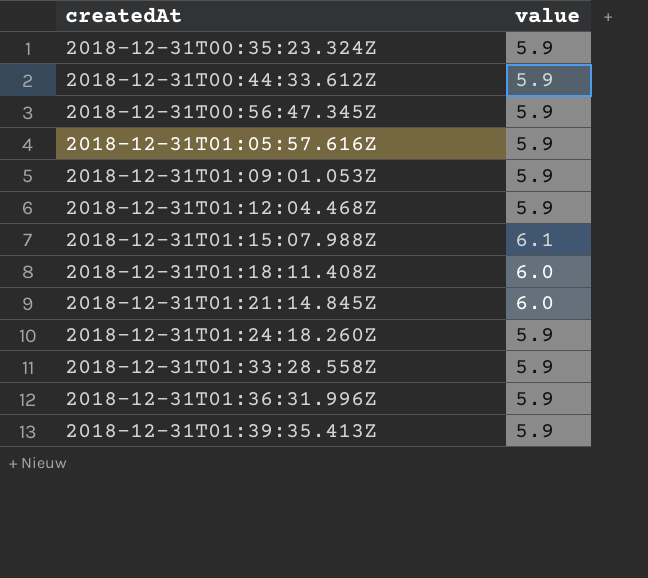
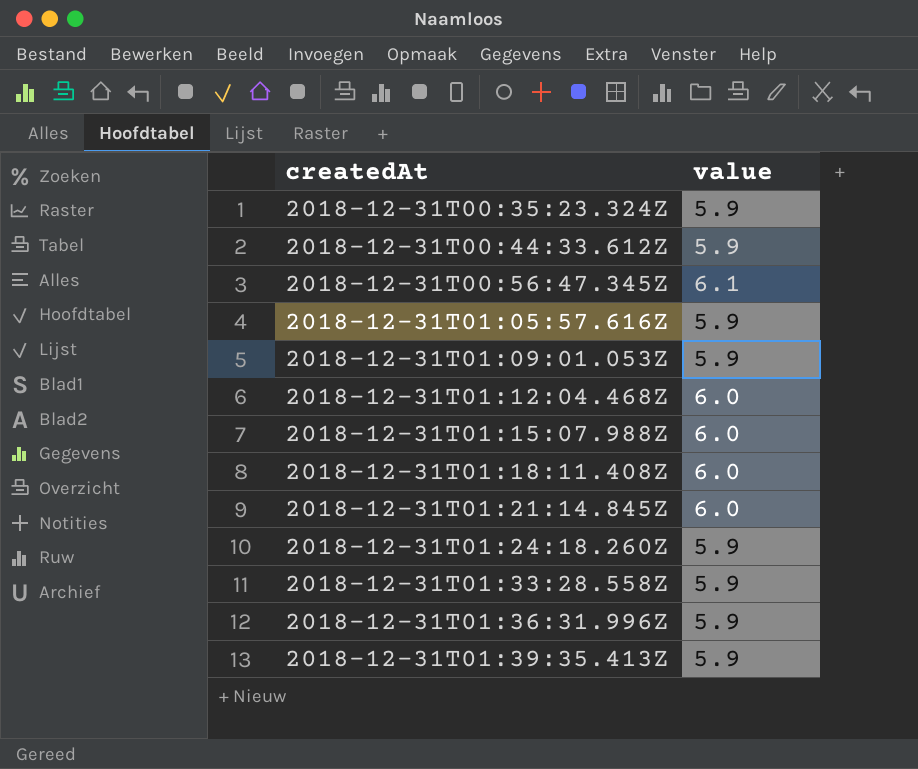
2018-12-31T00:56:47.345Z | value: 5.9 -> 6.1
2018-12-31T01:12:04.468Z | value: 5.9 -> 6.0
2018-12-31T01:15:07.988Z | value: 6.1 -> 6.0

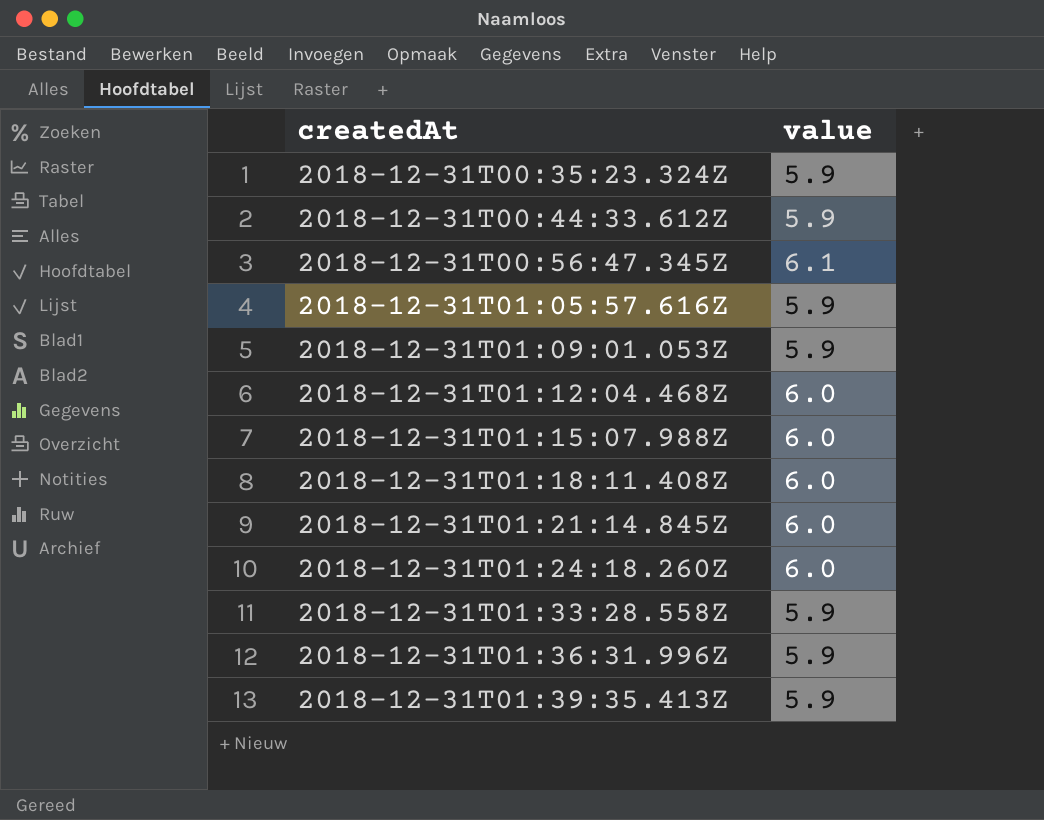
2018-12-31T01:24:18.260Z | value: 5.9 -> 6.0

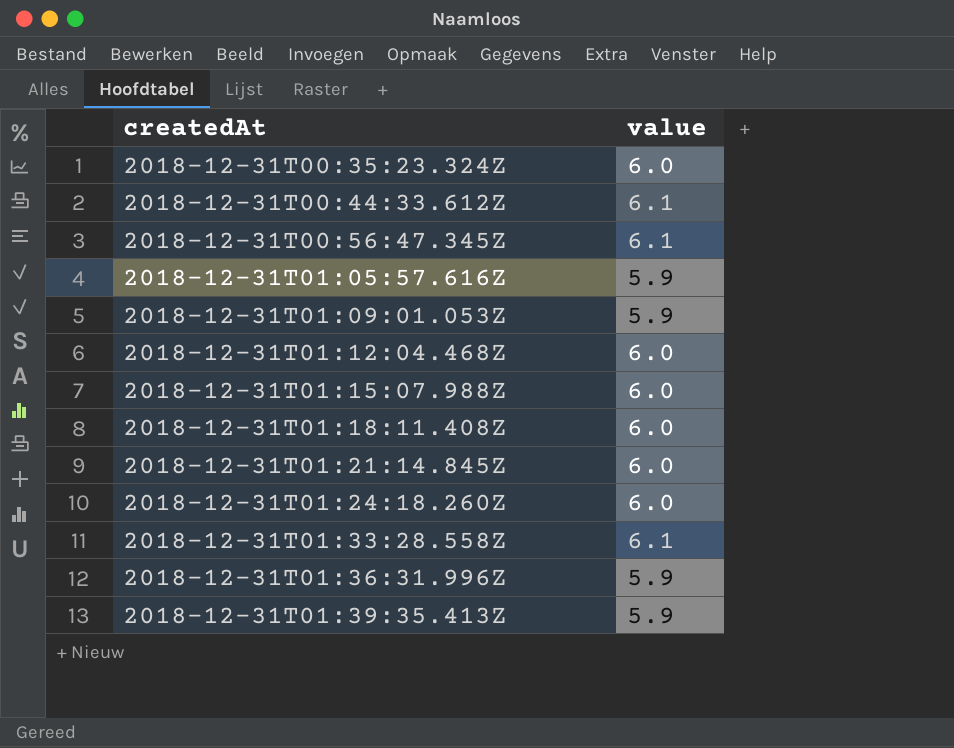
2018-12-31T00:35:23.324Z | value: 5.9 -> 6.0
2018-12-31T00:44:33.612Z | value: 5.9 -> 6.1
2018-12-31T01:33:28.558Z | value: 5.9 -> 6.1

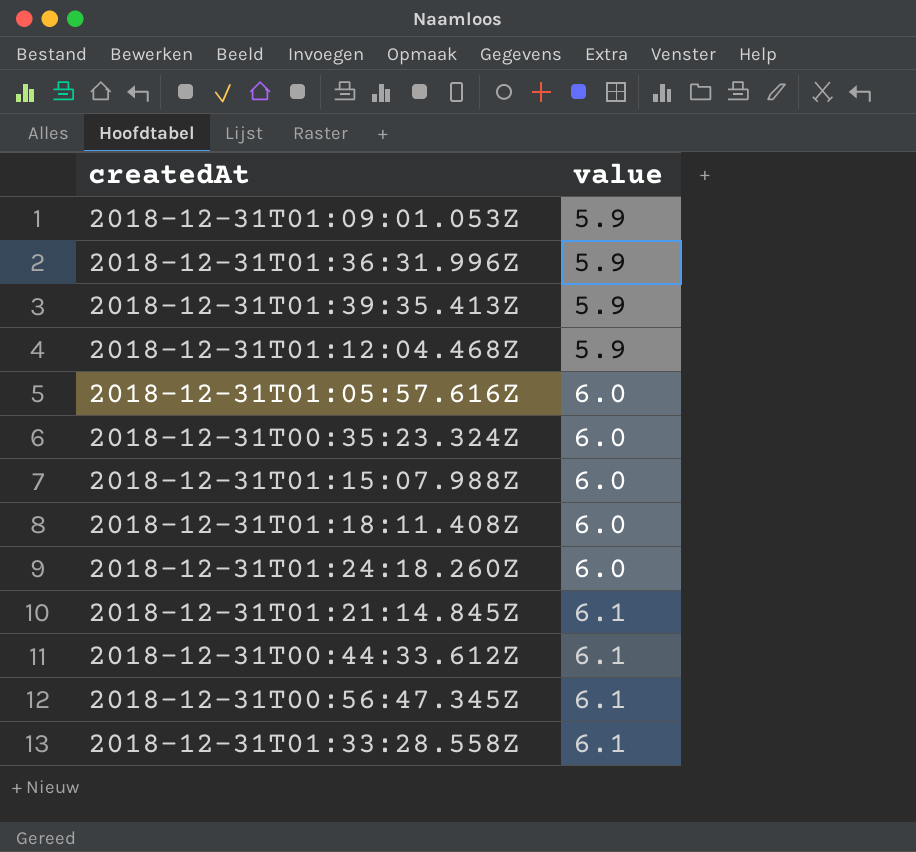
row order: createdAt ascending -> value ascending
2018-12-31T01:12:04.468Z | value: 6.0 -> 5.9
2018-12-31T01:05:57.616Z | value: 5.9 -> 6.0
2018-12-31T01:21:14.845Z | value: 6.0 -> 6.1

